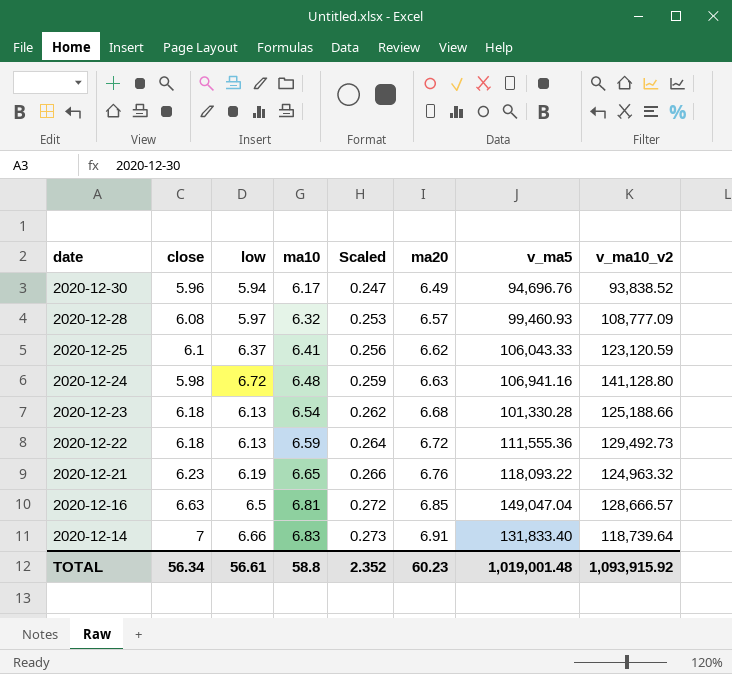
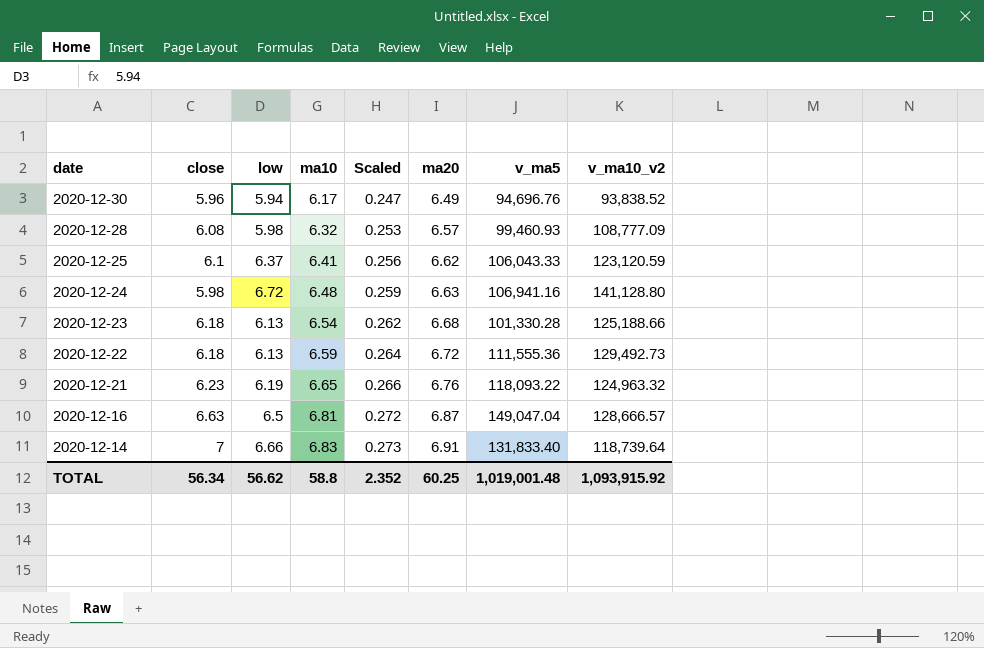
2020-12-28 | low: 5.97 -> 5.98
2020-12-16 | ma20: 6.85 -> 6.87
TOTAL | low: 56.61 -> 56.62
TOTAL | ma20: 60.23 -> 60.25

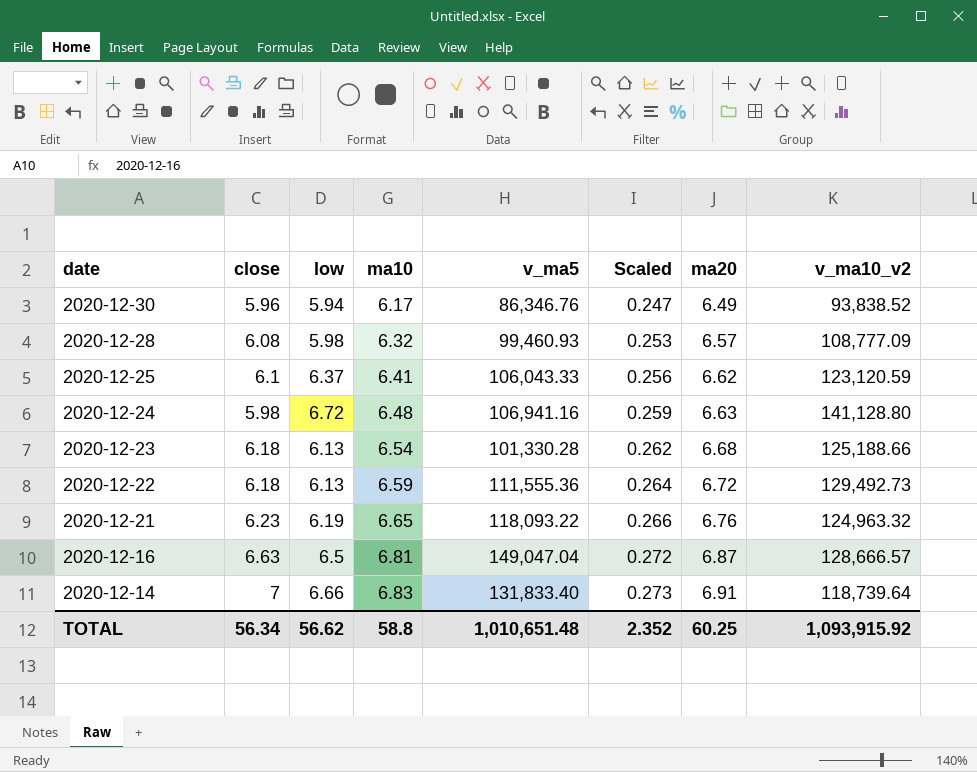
column v_ma5 | position: 7 -> 5
2020-12-30 | v_ma5: 94,696.76 -> 86,346.76
TOTAL | v_ma5: 1,019,001.48 -> 1,010,651.48

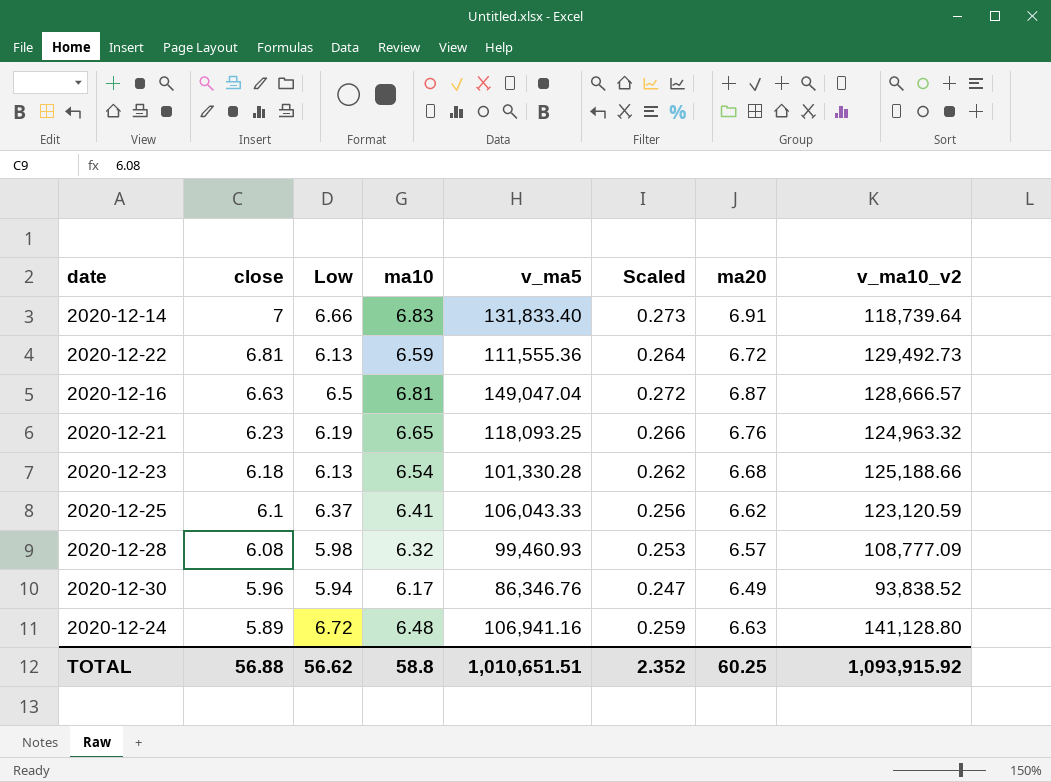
row order: date descending -> close descending
column name: low -> Low
2020-12-22 | close: 6.18 -> 6.81
2020-12-21 | v_ma5: 118,093.22 -> 118,093.25
2020-12-24 | close: 5.98 -> 5.89
TOTAL | close: 56.34 -> 56.88
TOTAL | v_ma5: 1,010,651.48 -> 1,010,651.51

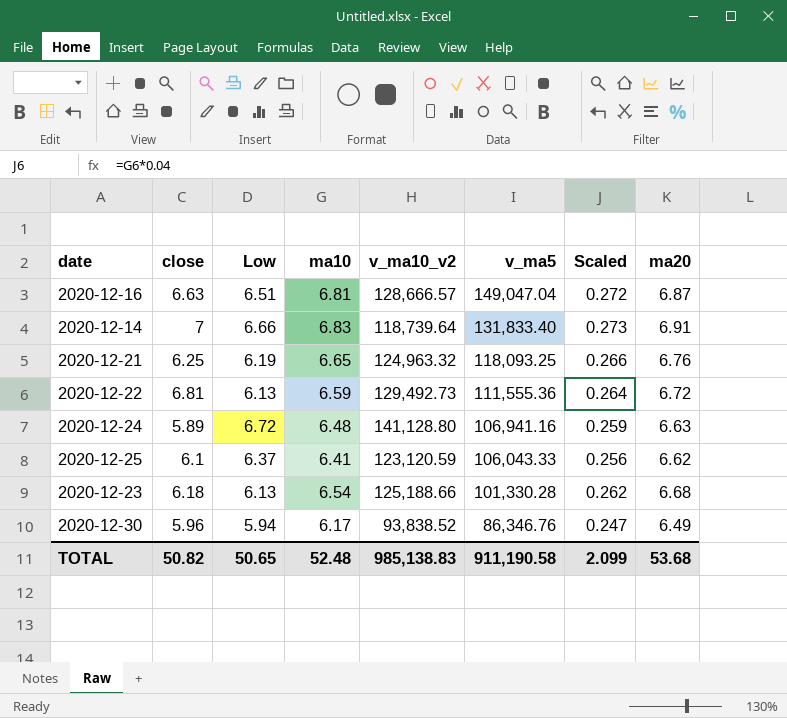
row order: close descending -> v_ma5 descending
column v_ma10_v2 | position: 8 -> 5
row 2020-12-28: 6.08 | 5.98 | 6.32 | 99,460.93 | 0.253 | 6.57 | 108,777.09 -> none
2020-12-16 | Low: 6.5 -> 6.51
2020-12-21 | close: 6.23 -> 6.25
TOTAL | close: 56.88 -> 50.82
TOTAL | Low: 56.62 -> 50.65
TOTAL | ma10: 58.8 -> 52.48
TOTAL | v_ma10_v2: 1,093,915.92 -> 985,138.83
TOTAL | v_ma5: 1,010,651.51 -> 911,190.58
TOTAL | Scaled: 2.352 -> 2.099
TOTAL | ma20: 60.25 -> 53.68

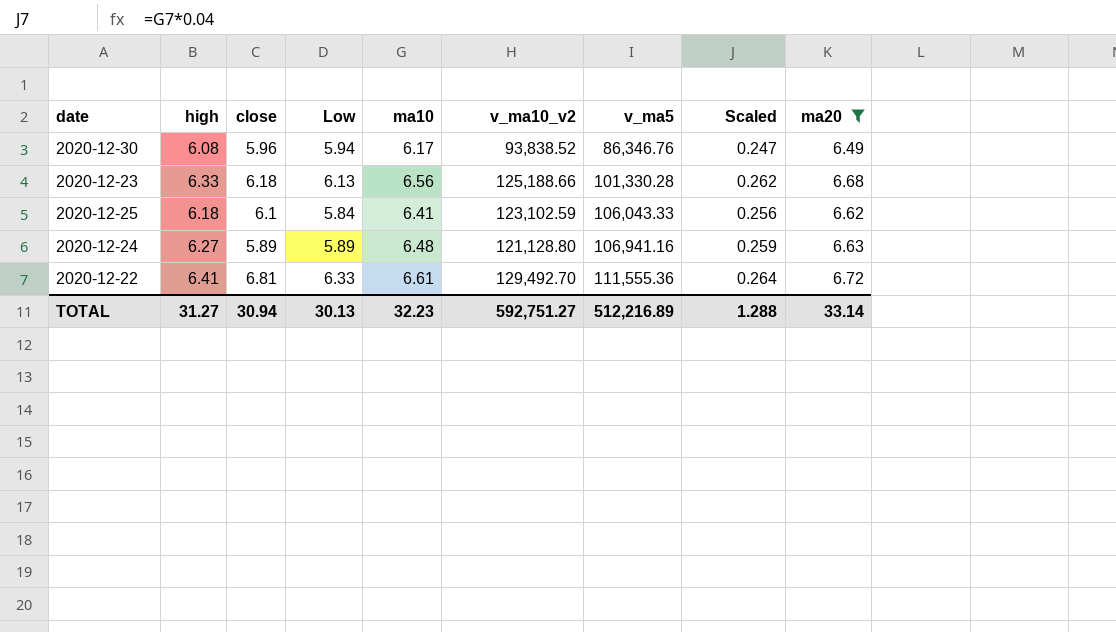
filter: none -> ma20 <= 6.72
row order: v_ma5 descending -> v_ma5 ascending
column high | position: none -> 2
2020-12-23 | ma10: 6.54 -> 6.56
2020-12-25 | Low: 6.37 -> 5.84
2020-12-25 | v_ma10_v2: 123,120.59 -> 123,102.59
2020-12-24 | Low: 6.72 -> 5.89
2020-12-24 | v_ma10_v2: 141,128.80 -> 121,128.80
2020-12-22 | Low: 6.13 -> 6.33
2020-12-22 | ma10: 6.59 -> 6.61
2020-12-22 | v_ma10_v2: 129,492.73 -> 129,492.70
TOTAL | close: 50.82 -> 30.94
TOTAL | Low: 50.65 -> 30.13
TOTAL | ma10: 52.48 -> 32.23
TOTAL | v_ma10_v2: 985,138.83 -> 592,751.27
TOTAL | v_ma5: 911,190.58 -> 512,216.89
TOTAL | Scaled: 2.099 -> 1.288
TOTAL | ma20: 53.68 -> 33.14

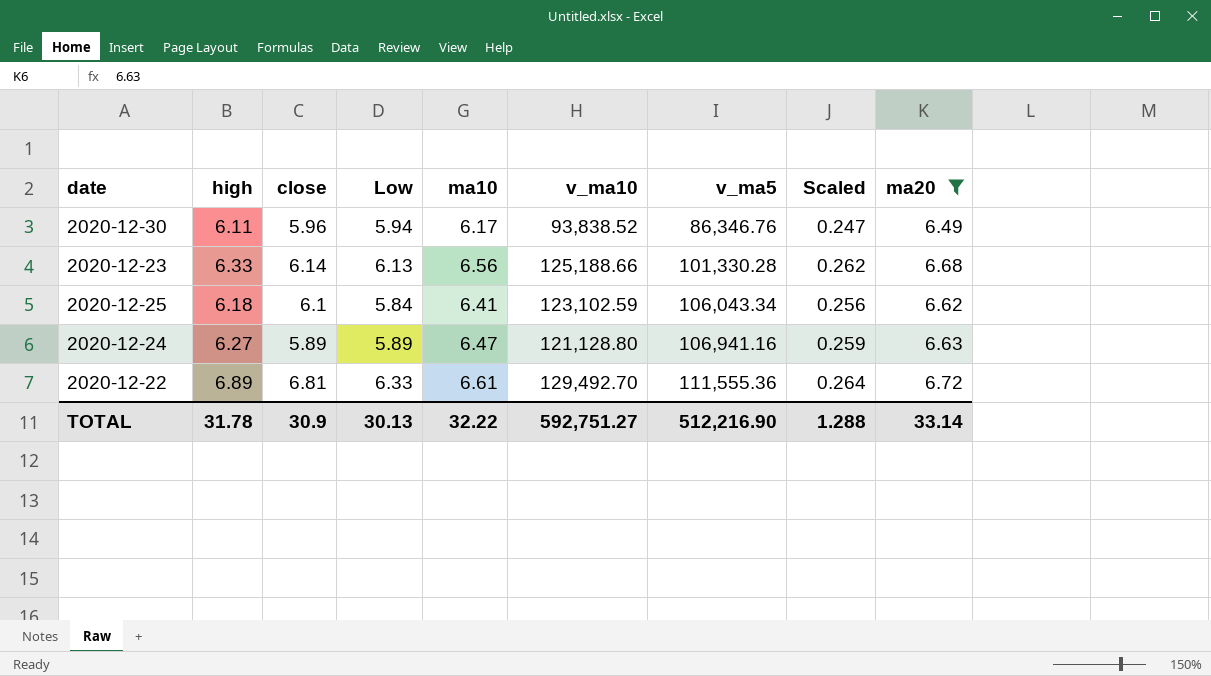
column name: v_ma10_v2 -> v_ma10
2020-12-30 | high: 6.08 -> 6.11
2020-12-23 | close: 6.18 -> 6.14
2020-12-25 | v_ma5: 106,043.33 -> 106,043.34
2020-12-24 | ma10: 6.48 -> 6.47
2020-12-22 | high: 6.41 -> 6.89
TOTAL | high: 31.27 -> 31.78
TOTAL | close: 30.94 -> 30.9
TOTAL | ma10: 32.23 -> 32.22
TOTAL | v_ma5: 512,216.89 -> 512,216.90

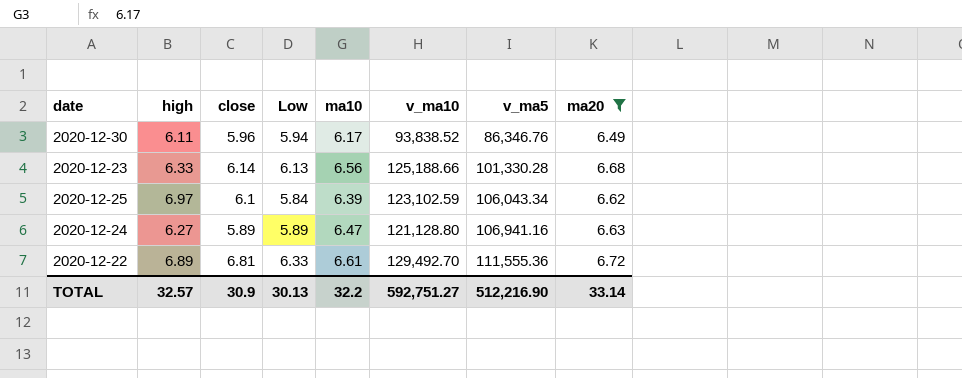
column Scaled | formula: [ma10] * 0.04 -> none
2020-12-25 | high: 6.18 -> 6.97
2020-12-25 | ma10: 6.41 -> 6.39
TOTAL | high: 31.78 -> 32.57
TOTAL | ma10: 32.22 -> 32.2

